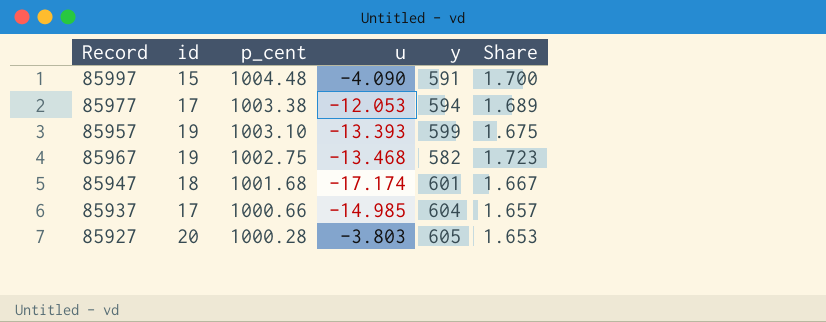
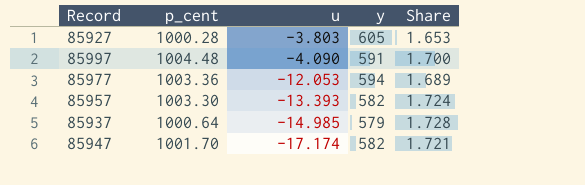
row order: p_cent descending -> u descending
column id | position: 2 -> none
row 85967: 19 | 1002.75 | -13.468 | 582 | 1.723 -> none
85977 | p_cent: 1003.38 -> 1003.36
85957 | p_cent: 1003.10 -> 1003.30
85957 | y: 599 -> 582
85957 | Share: 1.675 -> 1.724
85937 | p_cent: 1000.66 -> 1000.64
85937 | y: 604 -> 579
85937 | Share: 1.657 -> 1.728
85947 | p_cent: 1001.68 -> 1001.70
85947 | y: 601 -> 582
85947 | Share: 1.667 -> 1.721

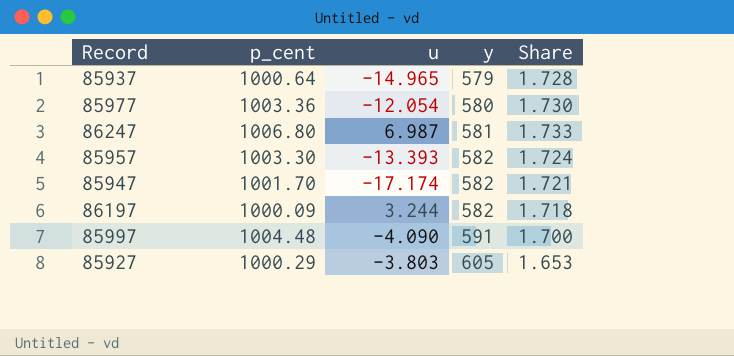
row order: u descending -> y ascending
85937 | u: -14.985 -> -14.965
85977 | u: -12.053 -> -12.054
85977 | y: 594 -> 580
85977 | Share: 1.689 -> 1.730
row 86247: none -> 1006.80 | 6.987 | 581 | 1.733
row 86197: none -> 1000.09 | 3.244 | 582 | 1.718
85927 | p_cent: 1000.28 -> 1000.29

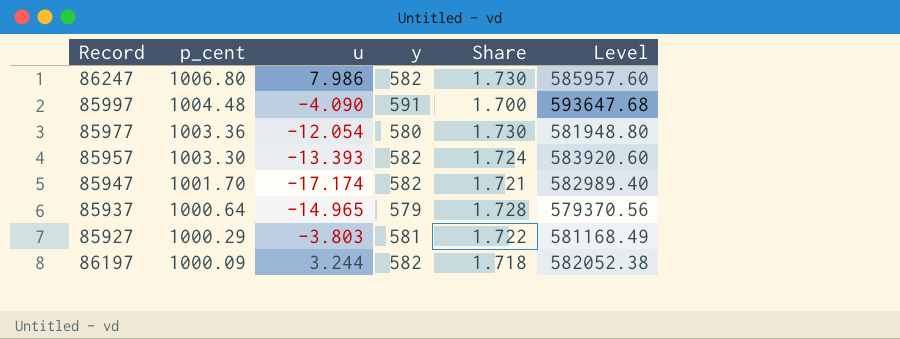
row order: y ascending -> p_cent descending
column Level | formula: none -> [p_cent] * [y]
86247 | u: 6.987 -> 7.986
86247 | y: 581 -> 582
86247 | Share: 1.733 -> 1.730
85927 | y: 605 -> 581
85927 | Share: 1.653 -> 1.722

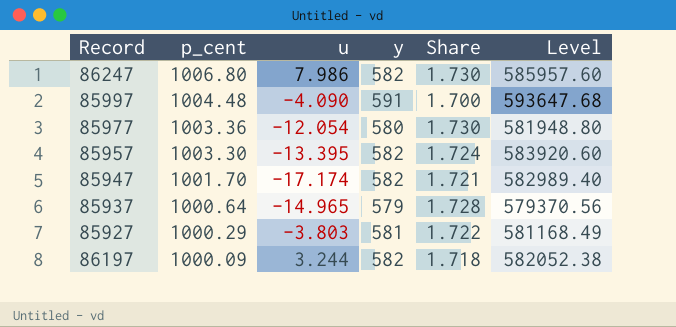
85957 | u: -13.393 -> -13.395

